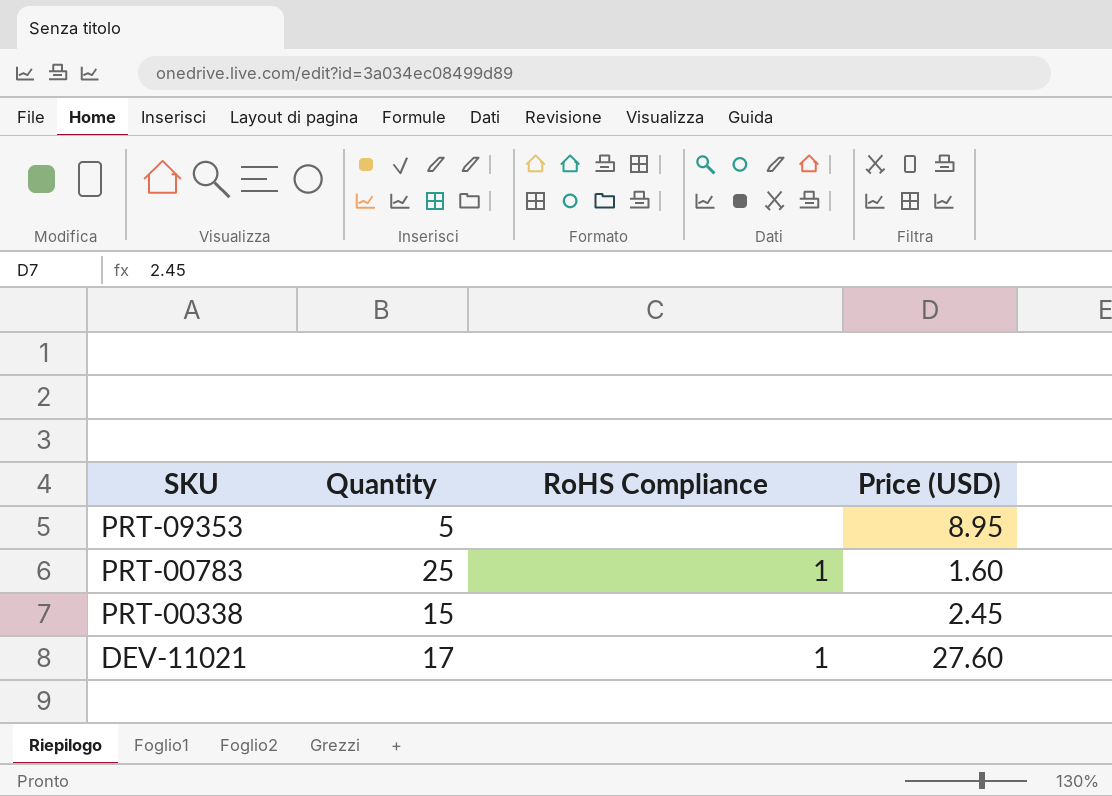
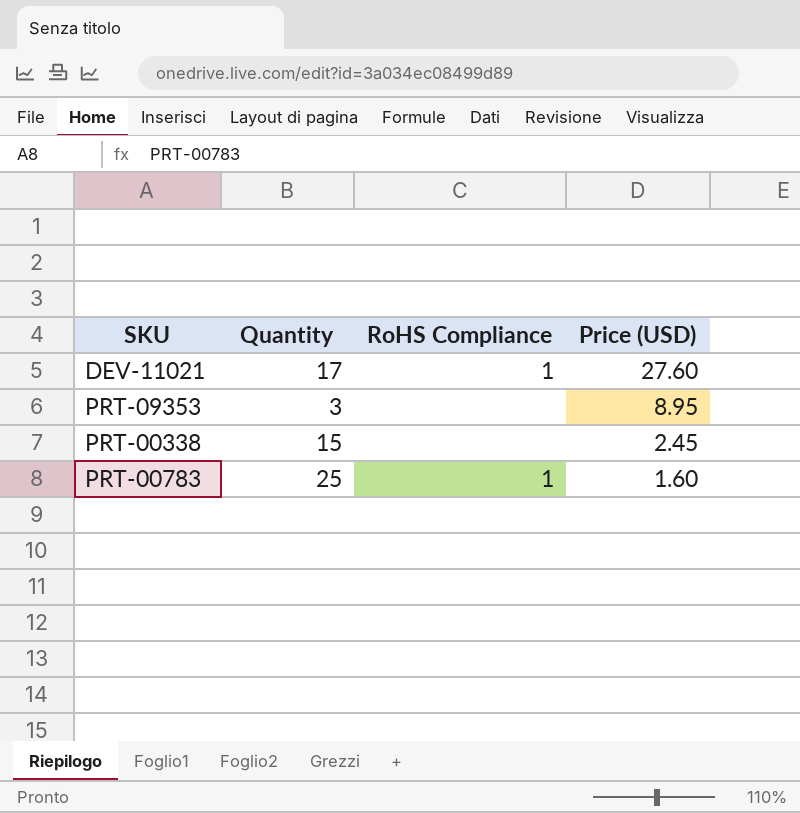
row order: SKU descending -> Price (USD) descending
PRT-09353 | Quantity: 5 -> 3

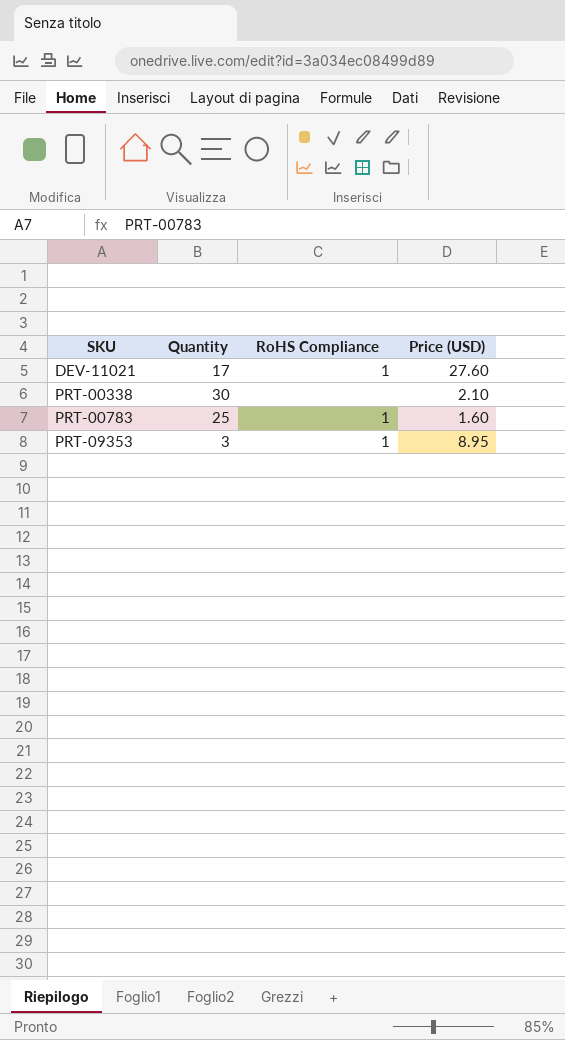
row order: Price (USD) descending -> SKU ascending
PRT-00338 | Quantity: 15 -> 30
PRT-00338 | Price (USD): 2.45 -> 2.10
PRT-09353 | RoHS Compliance: none -> 1

